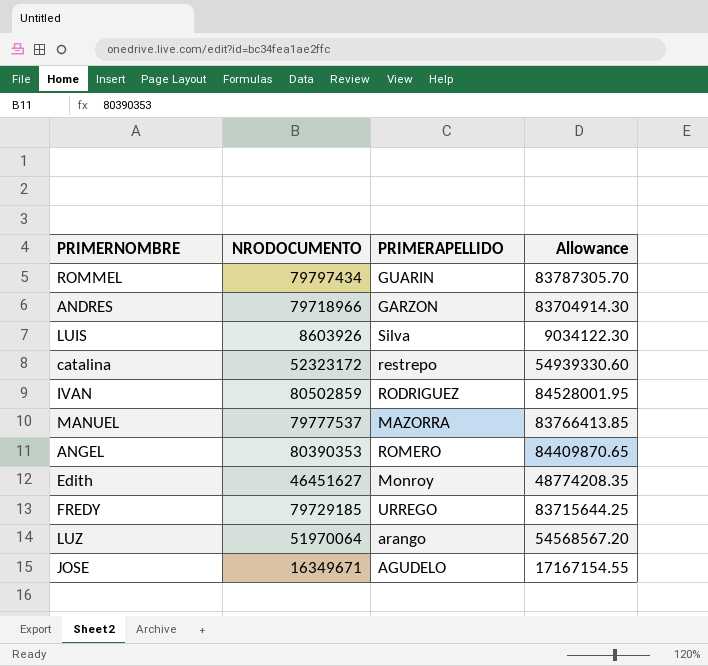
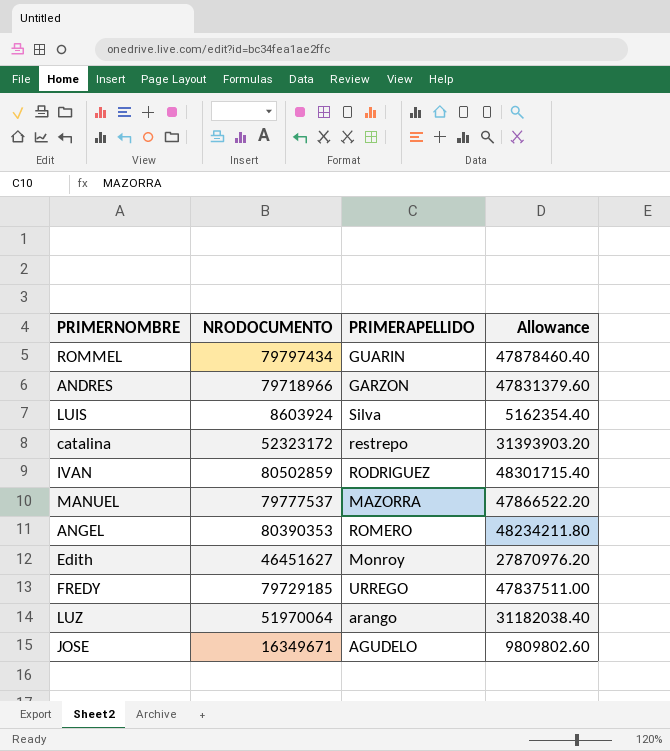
column Allowance | formula: [NRODOCUMENTO] * 1.05 -> [NRODOCUMENTO] * 0.6
LUIS | NRODOCUMENTO: 8603926 -> 8603924

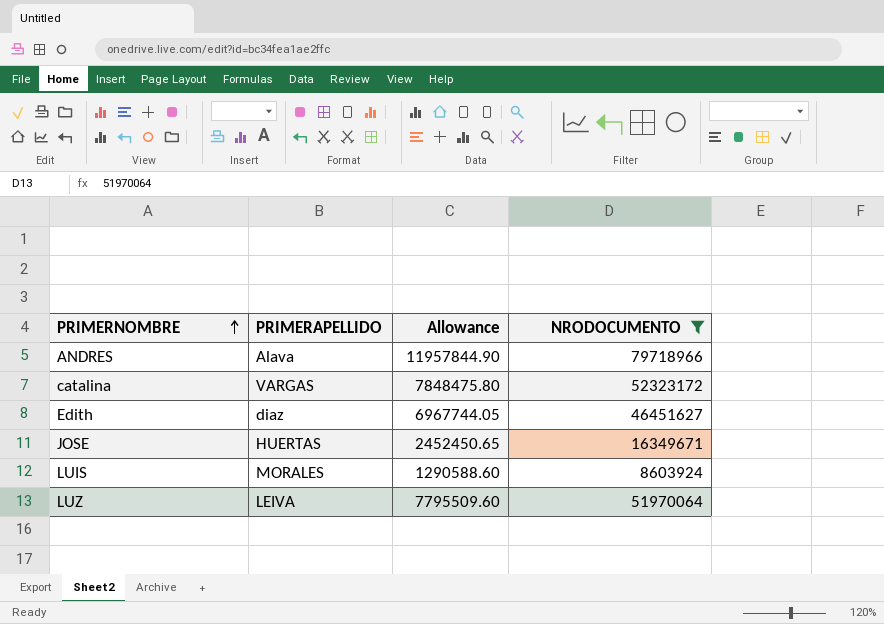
filter: none -> NRODOCUMENTO <= 79718966
row order: none -> PRIMERNOMBRE ascending
column Allowance | formula: [NRODOCUMENTO] * 0.6 -> [NRODOCUMENTO] * 0.15
column NRODOCUMENTO | position: 2 -> 4
ANDRES | PRIMERAPELLIDO: GARZON -> Alava
catalina | PRIMERAPELLIDO: restrepo -> VARGAS
Edith | PRIMERAPELLIDO: Monroy -> diaz
JOSE | PRIMERAPELLIDO: AGUDELO -> HUERTAS
LUIS | PRIMERAPELLIDO: Silva -> MORALES
LUZ | PRIMERAPELLIDO: arango -> LEIVA

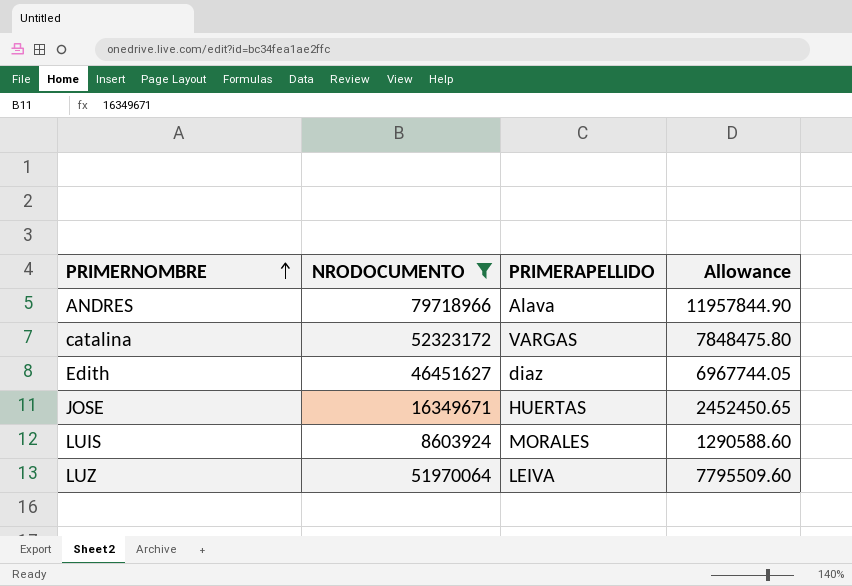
column NRODOCUMENTO | position: 4 -> 2

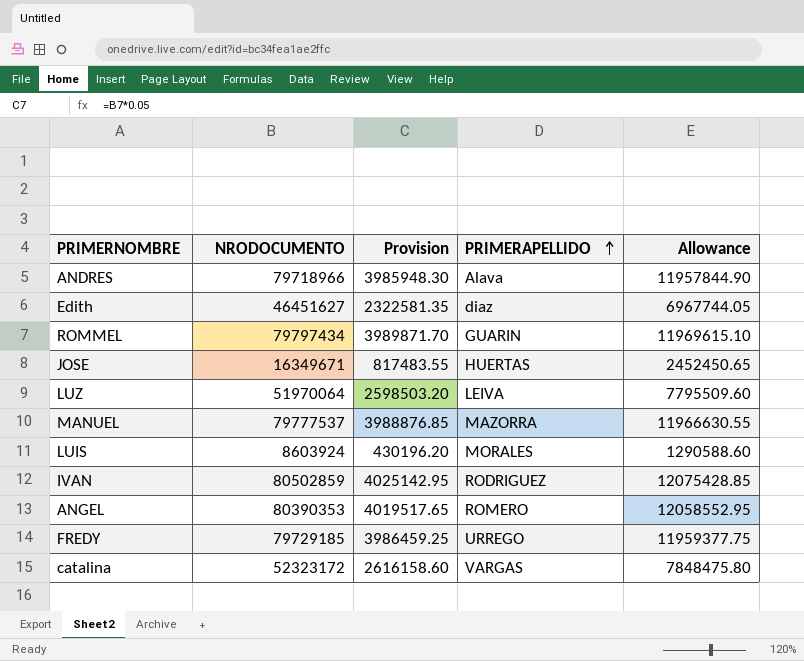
filter: NRODOCUMENTO <= 79718966 -> none
row order: PRIMERNOMBRE ascending -> PRIMERAPELLIDO ascending
column Provision | formula: none -> [NRODOCUMENTO] * 0.05

